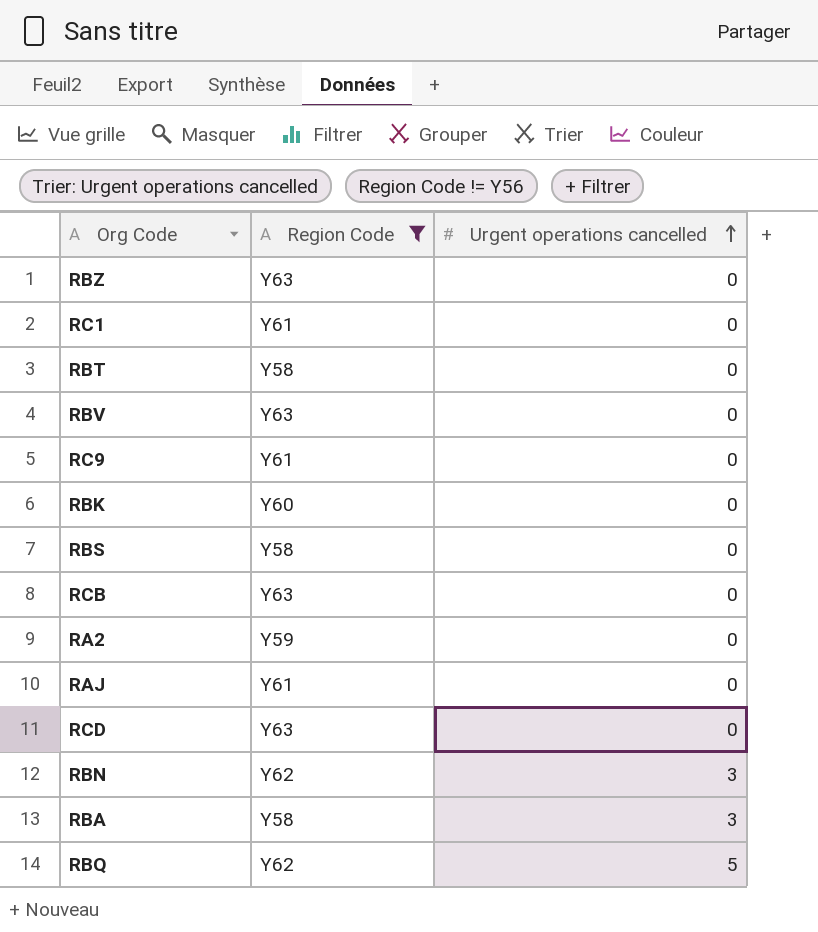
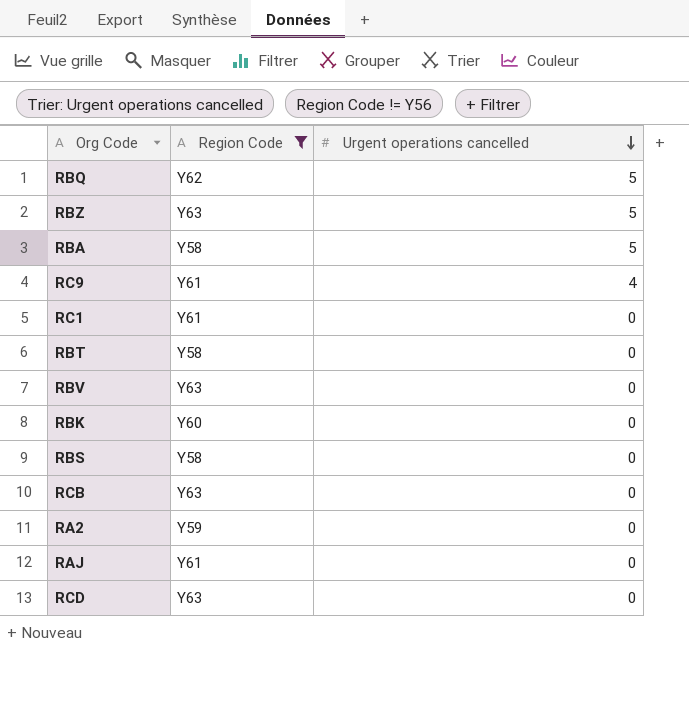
row order: Urgent operations cancelled ascending -> Urgent operations cancelled descending
row RBN: Y62 | 3 -> none
RBZ | Urgent operations cancelled: 0 -> 5
RBA | Urgent operations cancelled: 3 -> 5
RC9 | Urgent operations cancelled: 0 -> 4

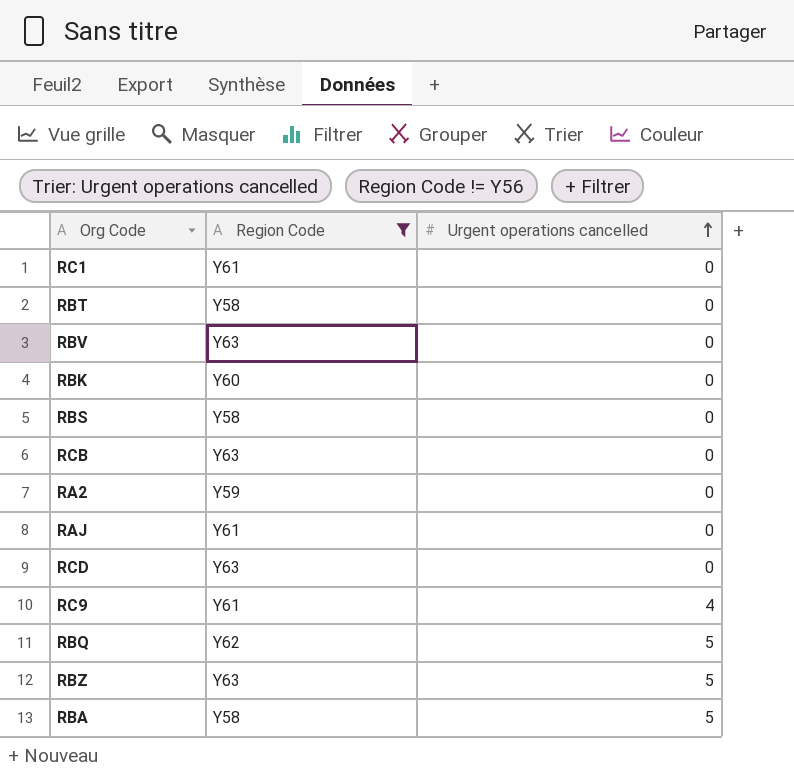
row order: Urgent operations cancelled descending -> Urgent operations cancelled ascending

